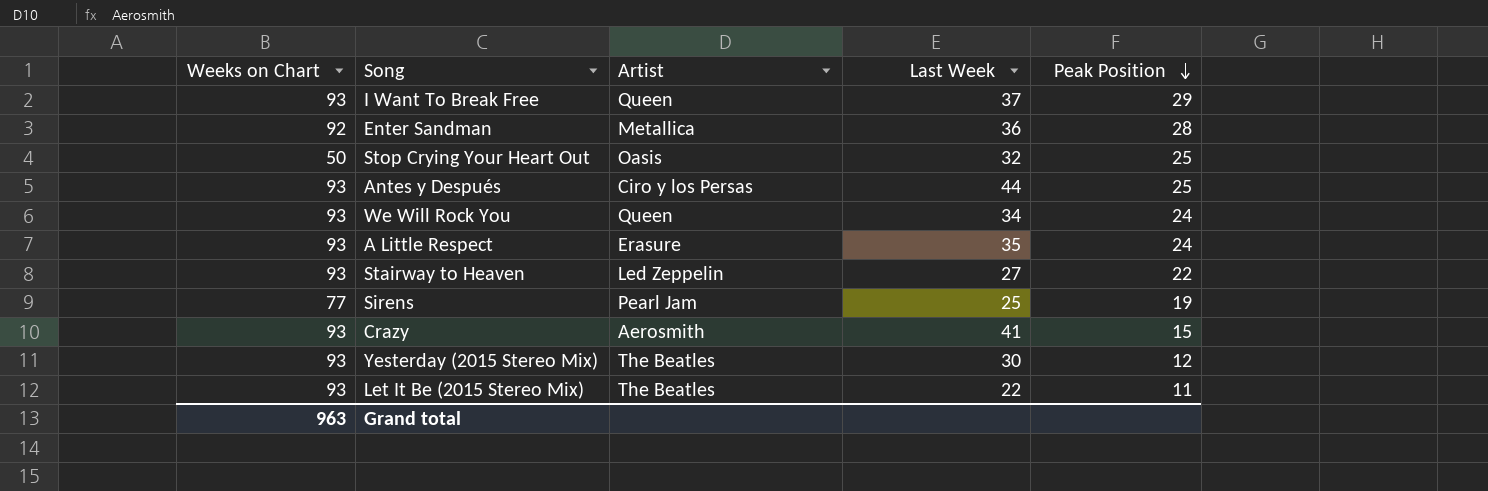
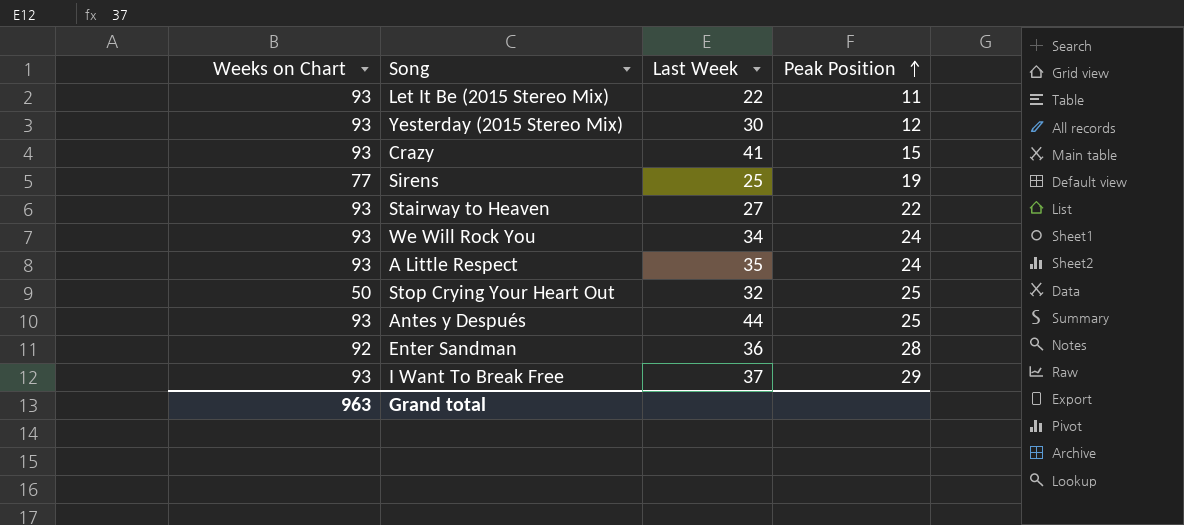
row order: Peak Position descending -> Peak Position ascending
column Artist | position: 3 -> none

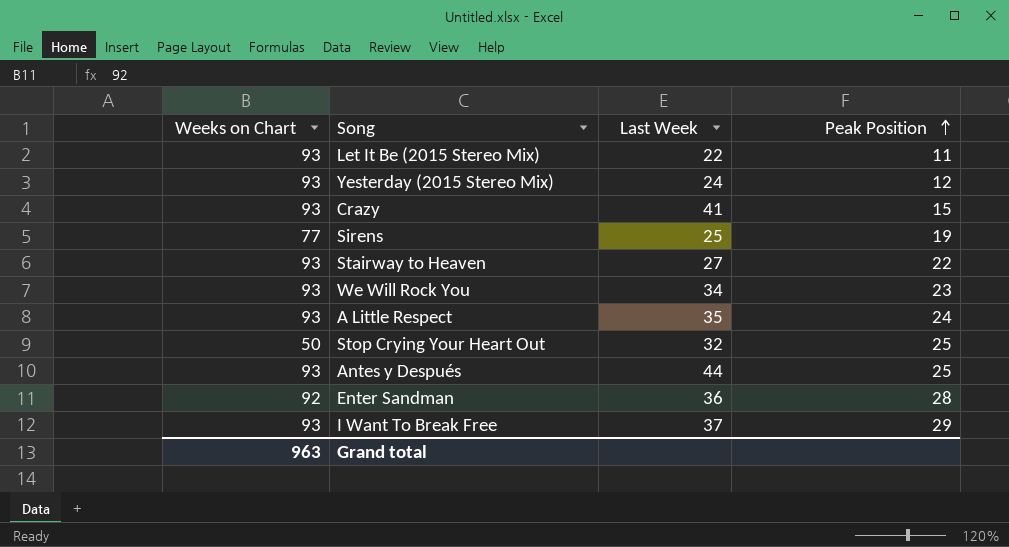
Yesterday (2015 Stereo Mix) | Last Week: 30 -> 24
We Will Rock You | Peak Position: 24 -> 23

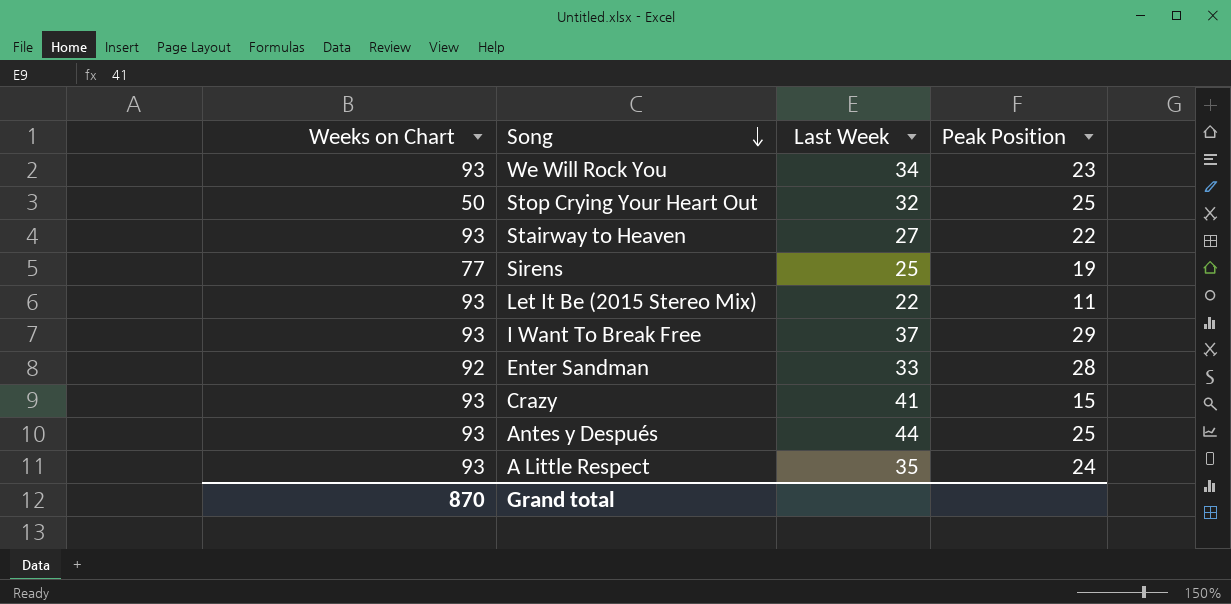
row order: Peak Position ascending -> Song descending
row Yesterday (2015 Stereo Mix): 93 | 24 | 12 -> none
Enter Sandman | Last Week: 36 -> 33
Grand total | Weeks on Chart: 963 -> 870

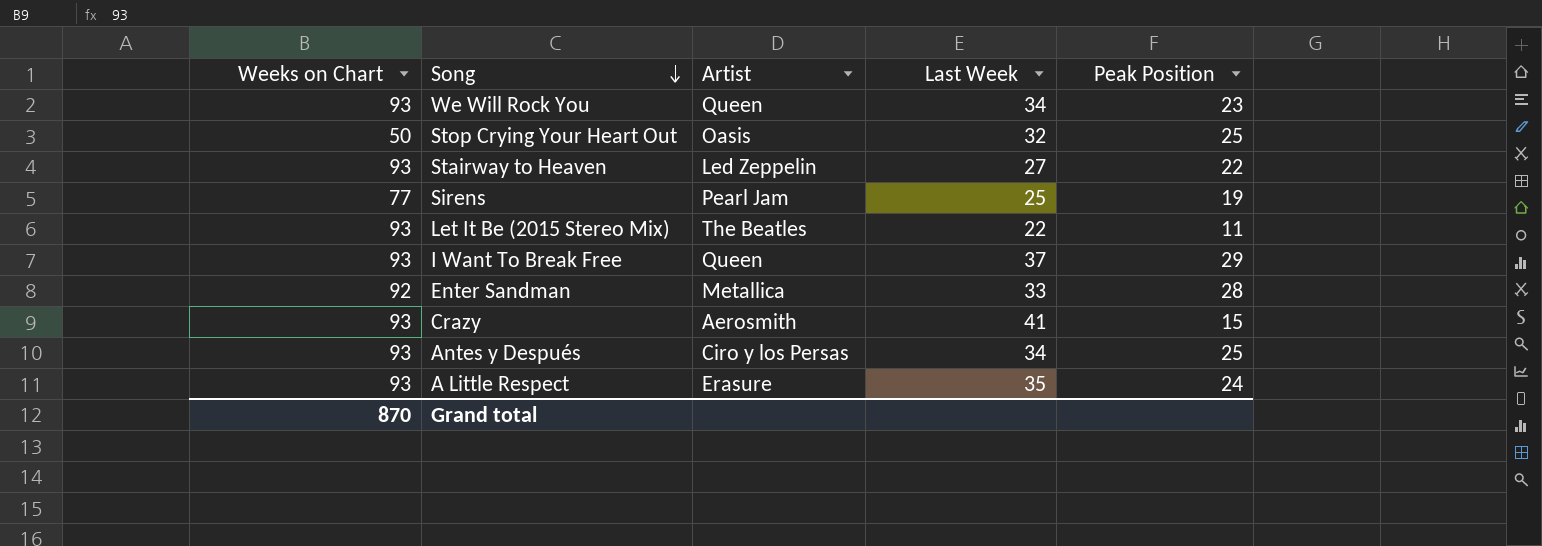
column Artist | position: none -> 3
Antes y Después | Last Week: 44 -> 34

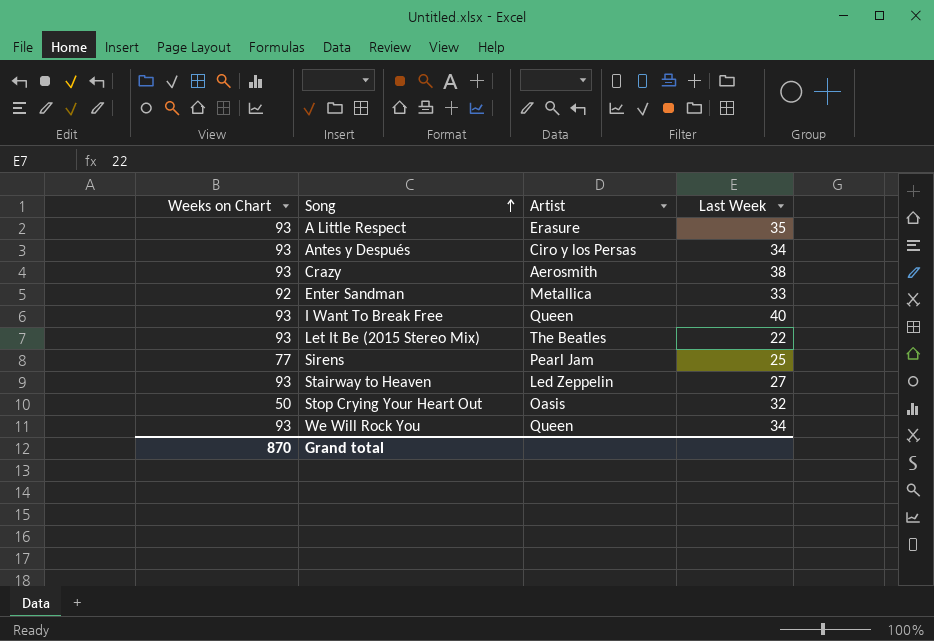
row order: Song descending -> Song ascending
column Peak Position | position: 5 -> none
Crazy | Last Week: 41 -> 38
I Want To Break Free | Last Week: 37 -> 40

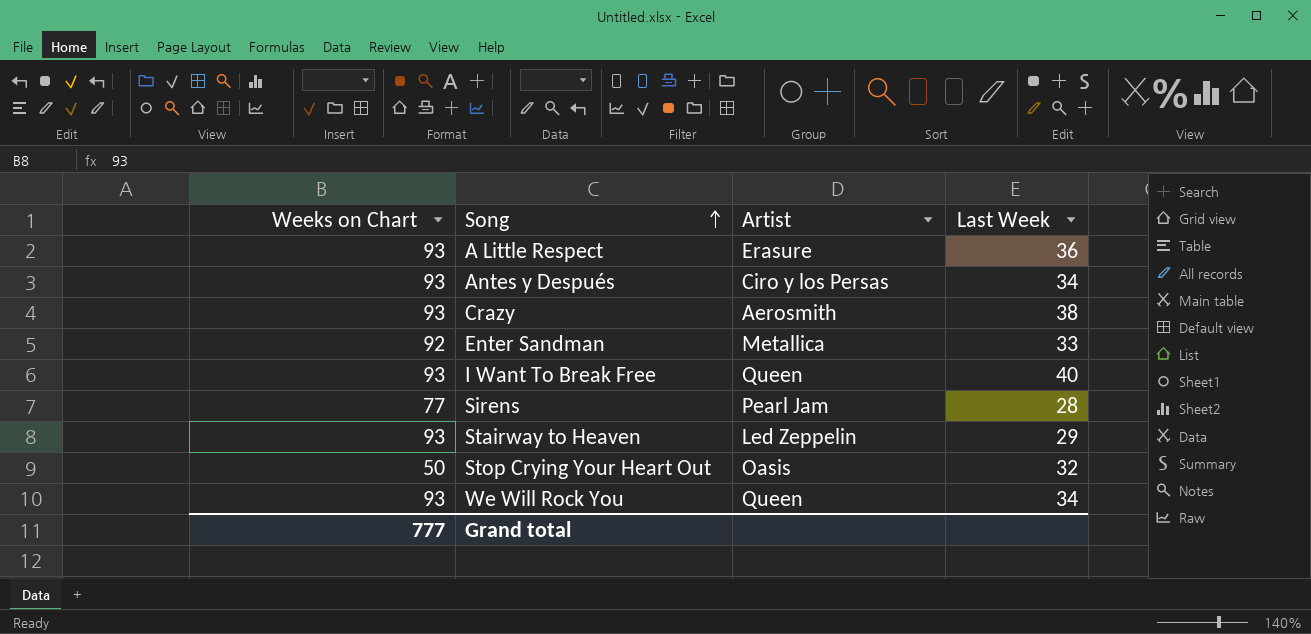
row Let It Be (2015 Stereo Mix): 93 | The Beatles | 22 -> none
A Little Respect | Last Week: 35 -> 36
Sirens | Last Week: 25 -> 28
Stairway to Heaven | Last Week: 27 -> 29
Grand total | Weeks on Chart: 870 -> 777

